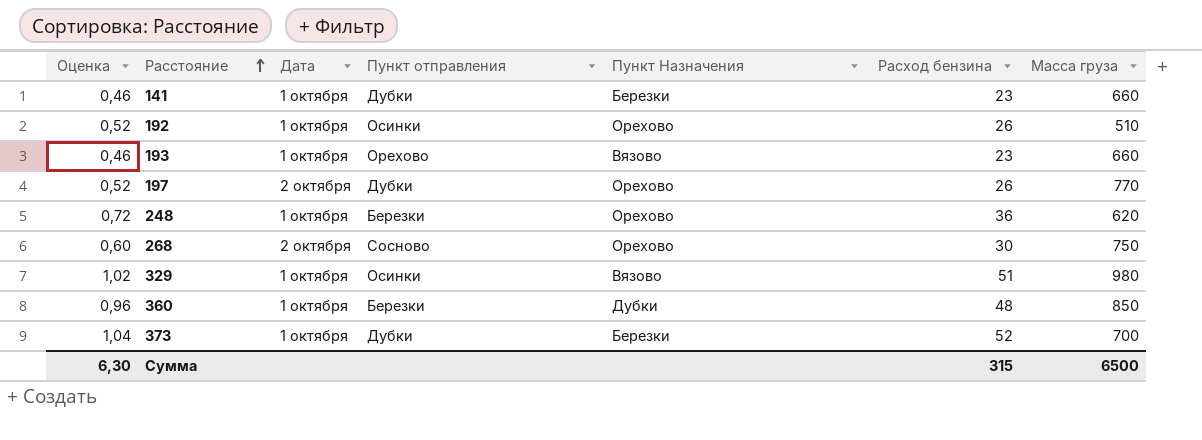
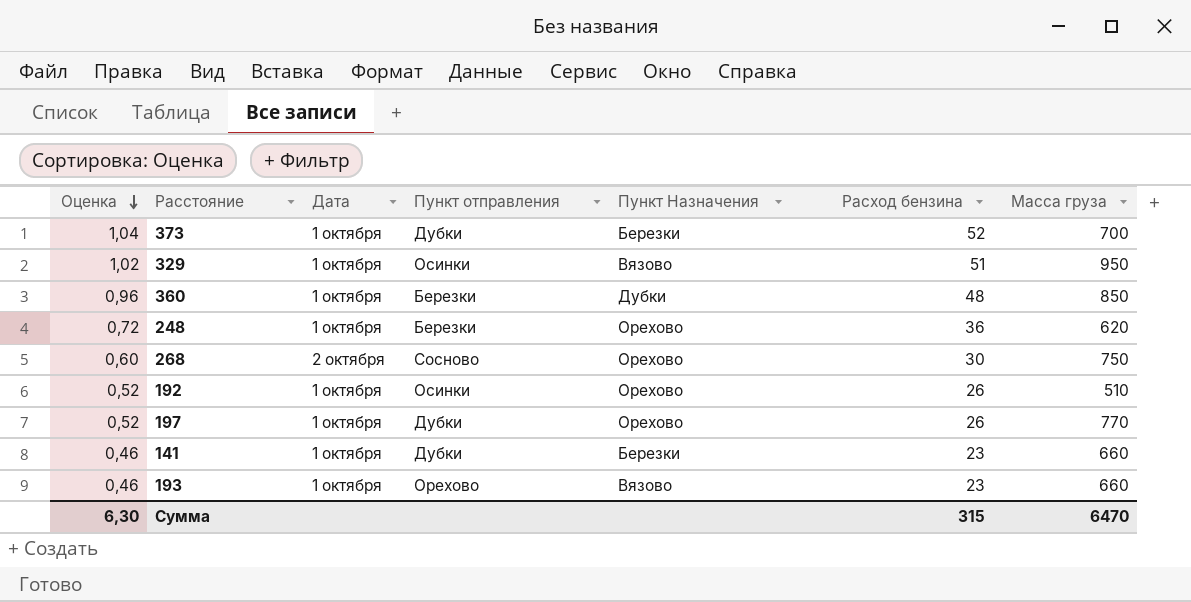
row order: Расстояние ascending -> Оценка descending
329 | Масса груза: 980 -> 950
197 | Дата: 2 октября -> 1 октября
Сумма | Масса груза: 6500 -> 6470

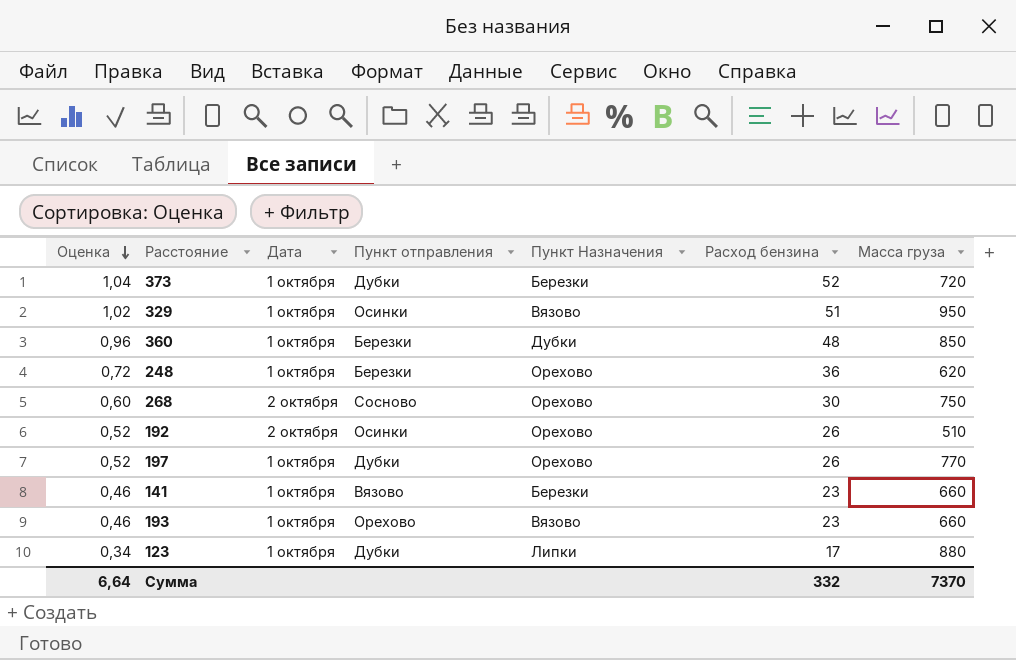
373 | Масса груза: 700 -> 720
192 | Дата: 1 октября -> 2 октября
141 | Пункт отправления: Дубки -> Вязово
row 123: none -> 0,34 | 1 октября | Дубки | Липки | 17 | 880
Сумма | Оценка: 6,30 -> 6,64
Сумма | Расход бензина: 315 -> 332
Сумма | Масса груза: 6470 -> 7370

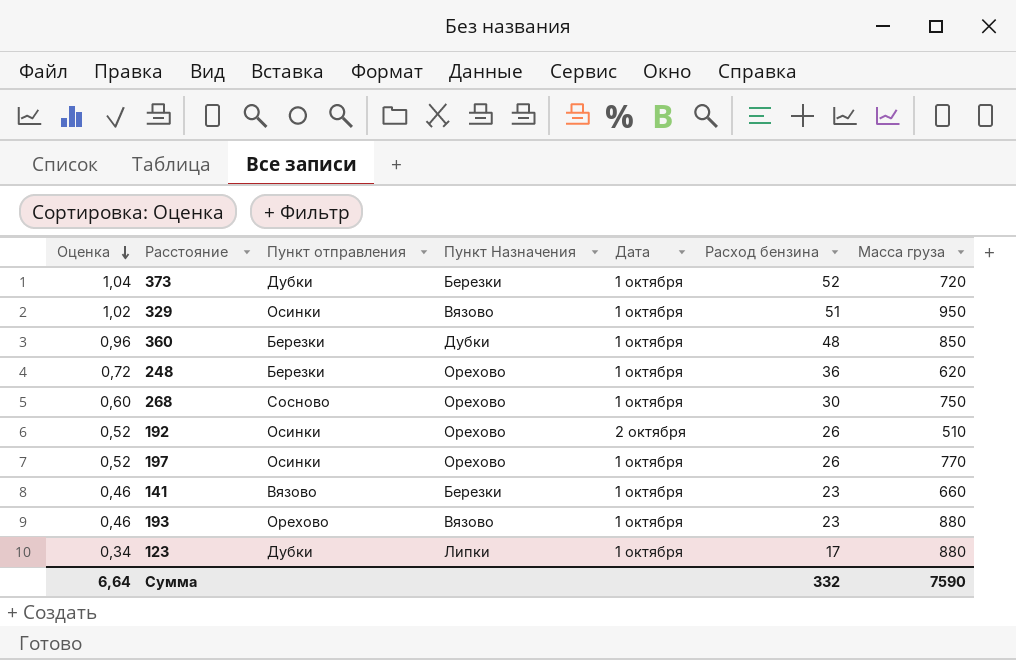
column Дата | position: 3 -> 5
268 | Дата: 2 октября -> 1 октября
197 | Пункт отправления: Дубки -> Осинки
193 | Масса груза: 660 -> 880
Сумма | Масса груза: 7370 -> 7590

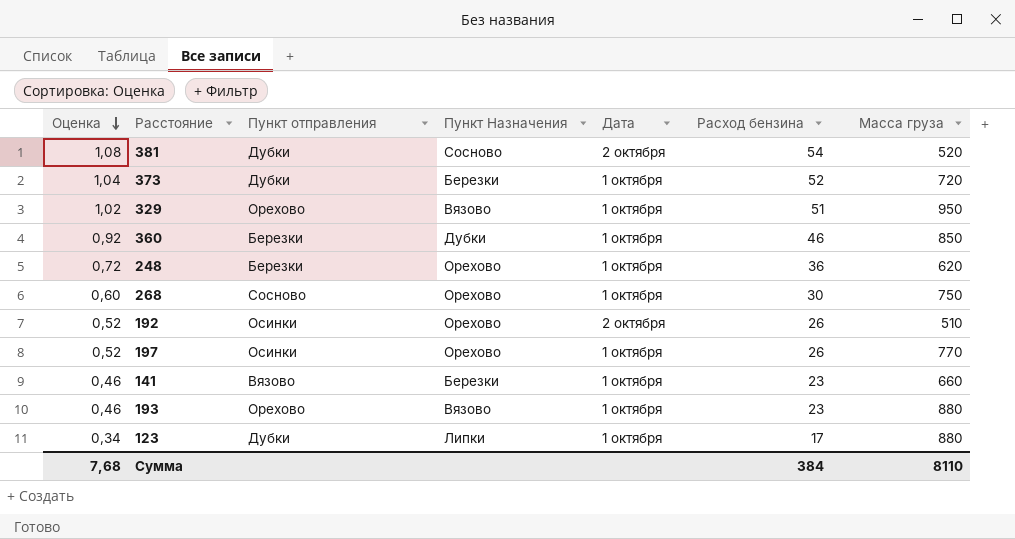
row 381: none -> 1,08 | Дубки | Сосново | 2 октября | 54 | 520
329 | Пункт отправления: Осинки -> Орехово
360 | Оценка: 0,96 -> 0,92
360 | Расход бензина: 48 -> 46
Сумма | Оценка: 6,64 -> 7,68
Сумма | Расход бензина: 332 -> 384
Сумма | Масса груза: 7590 -> 8110

